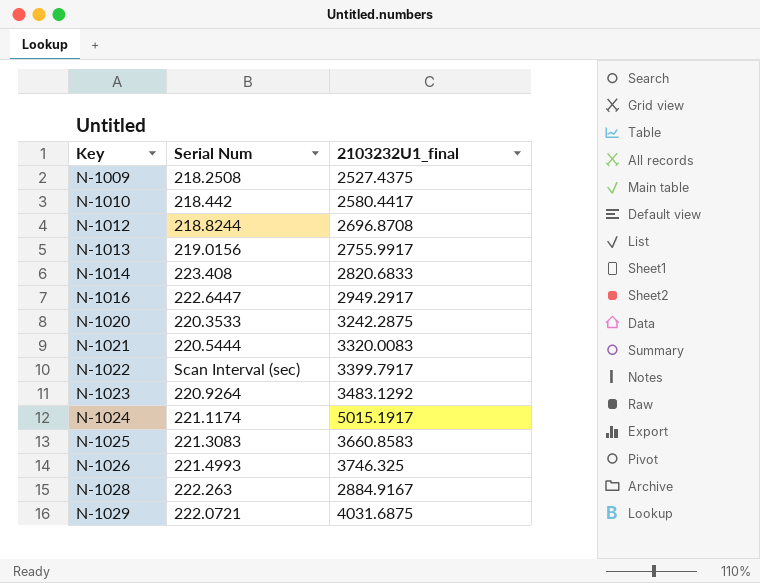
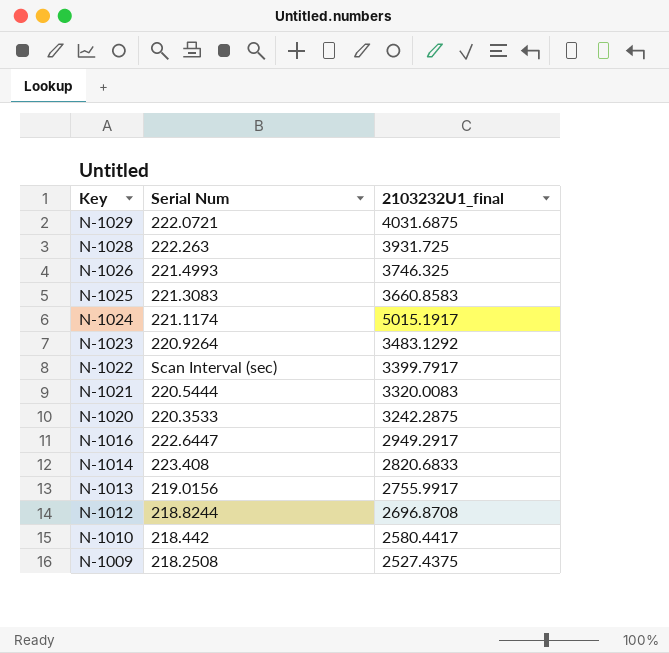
row order: Key ascending -> Key descending
N-1028 | 2103232U1_final: 2884.9167 -> 3931.725

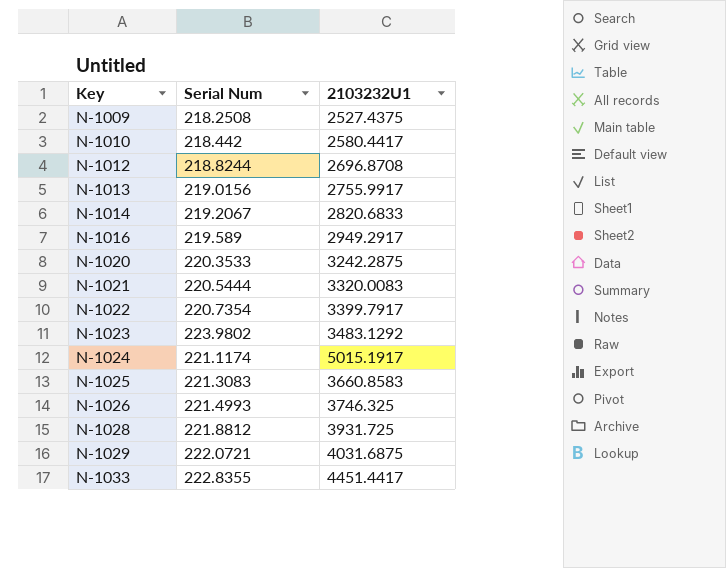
row order: Key descending -> Key ascending
column name: 2103232U1_final -> 2103232U1
N-1014 | Serial Num: 223.408 -> 219.2067
N-1016 | Serial Num: 222.6447 -> 219.589
N-1022 | Serial Num: Scan Interval (sec) -> 220.7354
N-1023 | Serial Num: 220.9264 -> 223.9802
N-1028 | Serial Num: 222.263 -> 221.8812
row N-1033: none -> 222.8355 | 4451.4417

